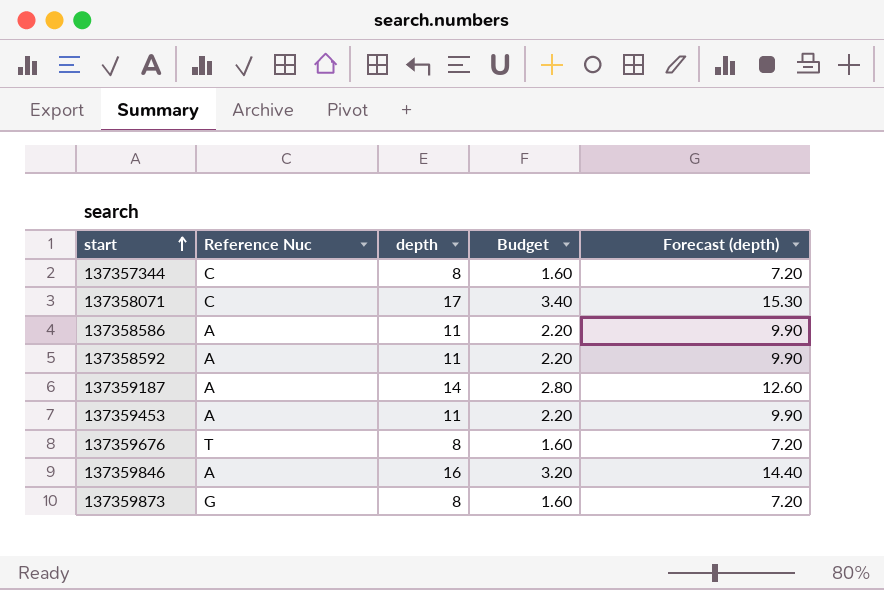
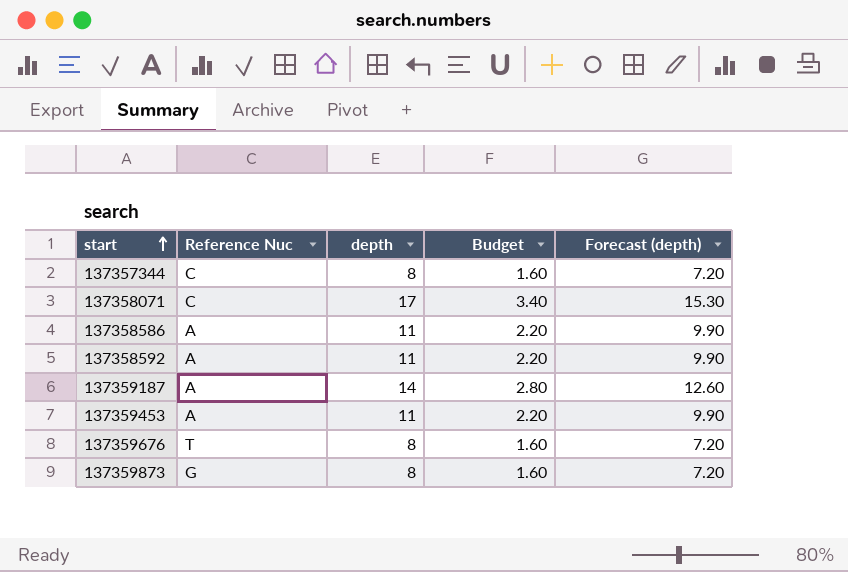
row 137359846: A | 16 | 3.20 | 14.40 -> none

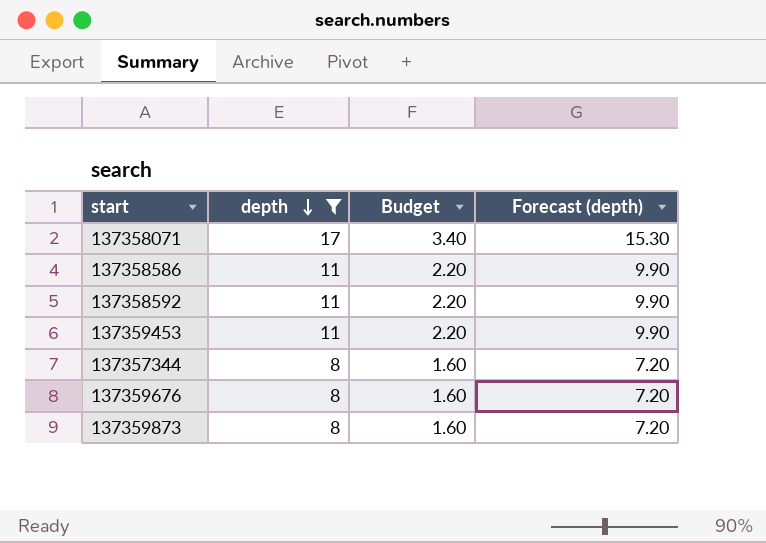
filter: none -> depth != 14
row order: start ascending -> depth descending
column Reference Nuc | position: 2 -> none

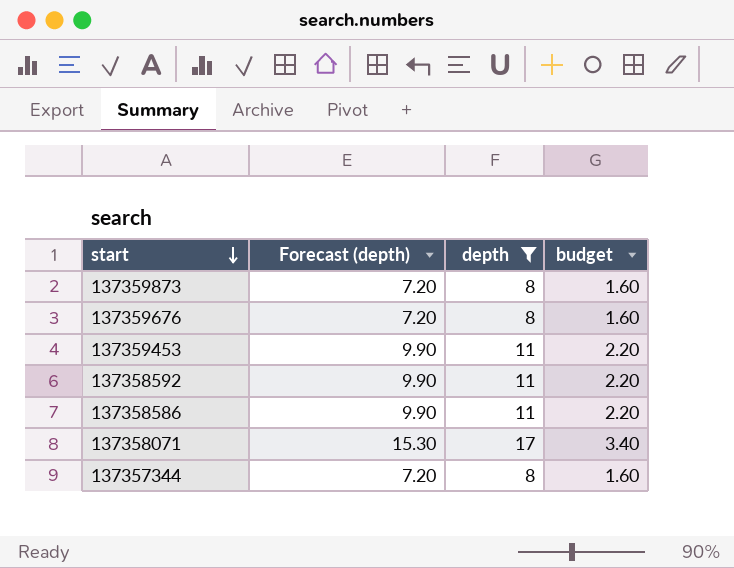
row order: depth descending -> start descending
column Forecast (depth) | position: 4 -> 2
column name: Budget -> budget

